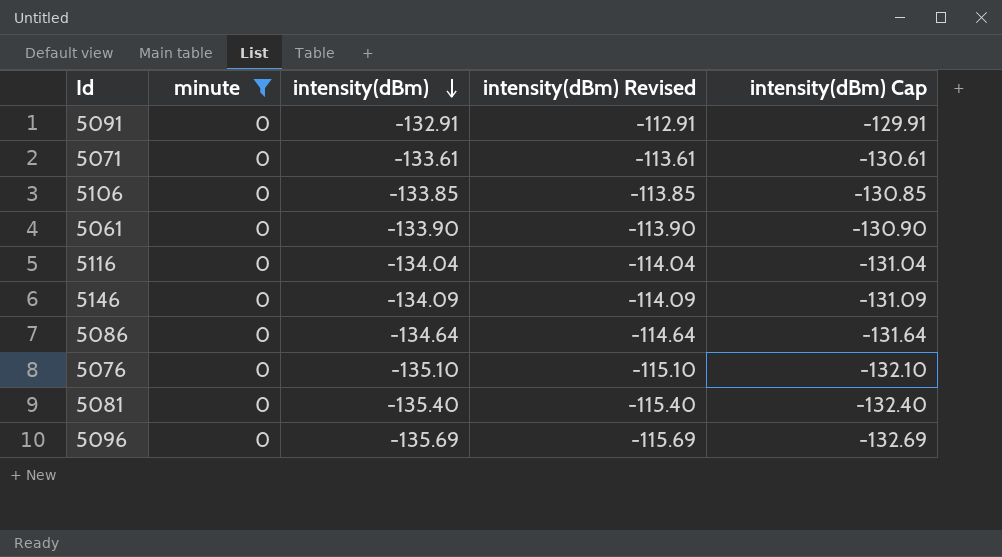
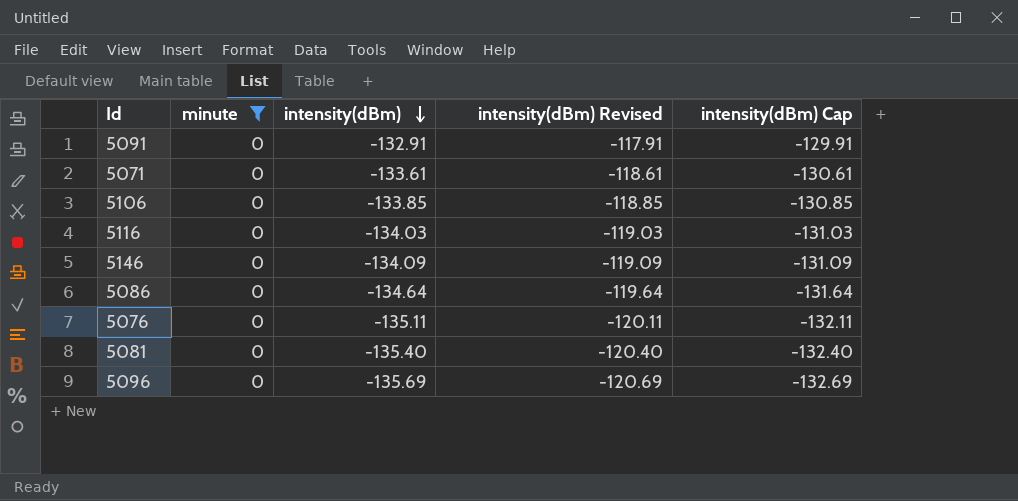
column intensity(dBm) Revised | formula: [intensity(dBm)] + 20 -> [intensity(dBm)] + 15
row 5061: 0 | -133.90 | -113.90 | -130.90 -> none
5116 | intensity(dBm): -134.04 -> -134.03
5116 | intensity(dBm) Cap: -131.04 -> -131.03
5076 | intensity(dBm): -135.10 -> -135.11
5076 | intensity(dBm) Cap: -132.10 -> -132.11

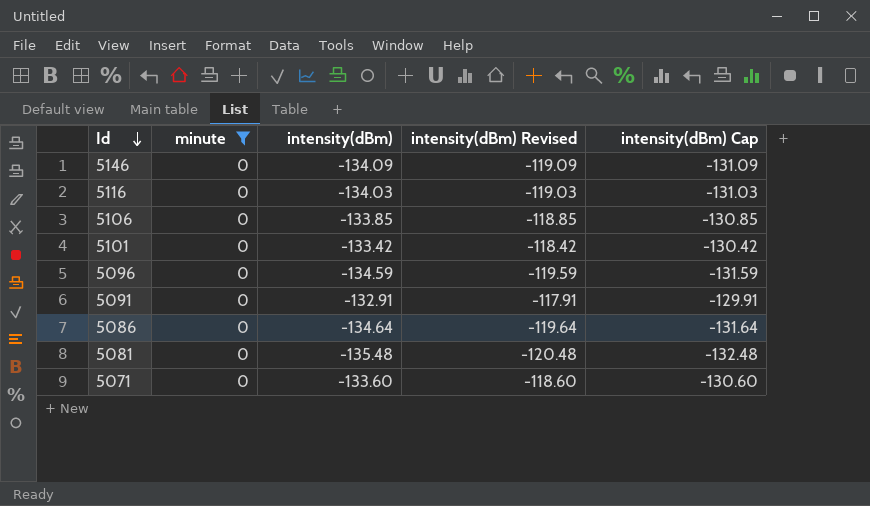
row order: intensity(dBm) descending -> Id descending
row 5076: 0 | -135.11 | -120.11 | -132.11 -> none
row 5101: none -> 0 | -133.42 | -118.42 | -130.42
5096 | intensity(dBm): -135.69 -> -134.59
5096 | intensity(dBm) Revised: -120.69 -> -119.59
5096 | intensity(dBm) Cap: -132.69 -> -131.59
5081 | intensity(dBm): -135.40 -> -135.48
5081 | intensity(dBm) Revised: -120.40 -> -120.48
5081 | intensity(dBm) Cap: -132.40 -> -132.48
5071 | intensity(dBm): -133.61 -> -133.60
5071 | intensity(dBm) Revised: -118.61 -> -118.60
5071 | intensity(dBm) Cap: -130.61 -> -130.60

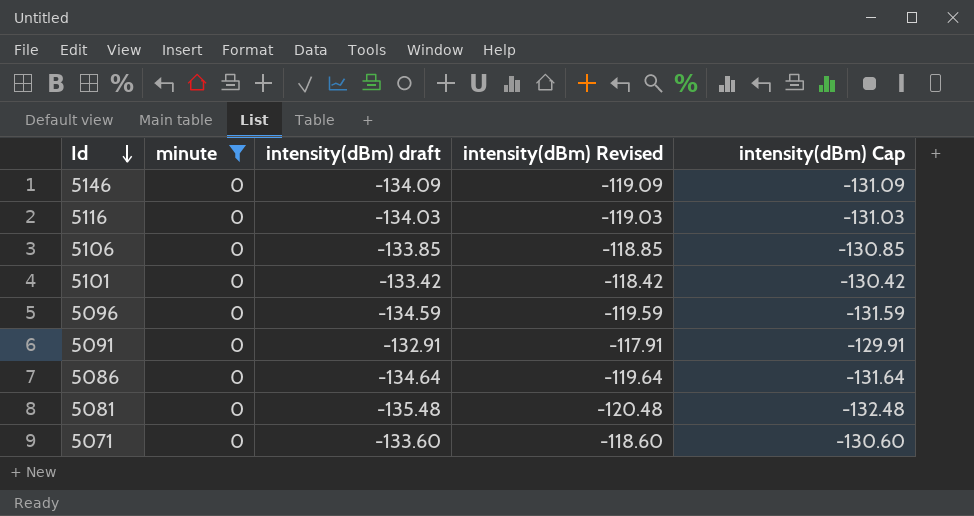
column name: intensity(dBm) -> intensity(dBm) draft

